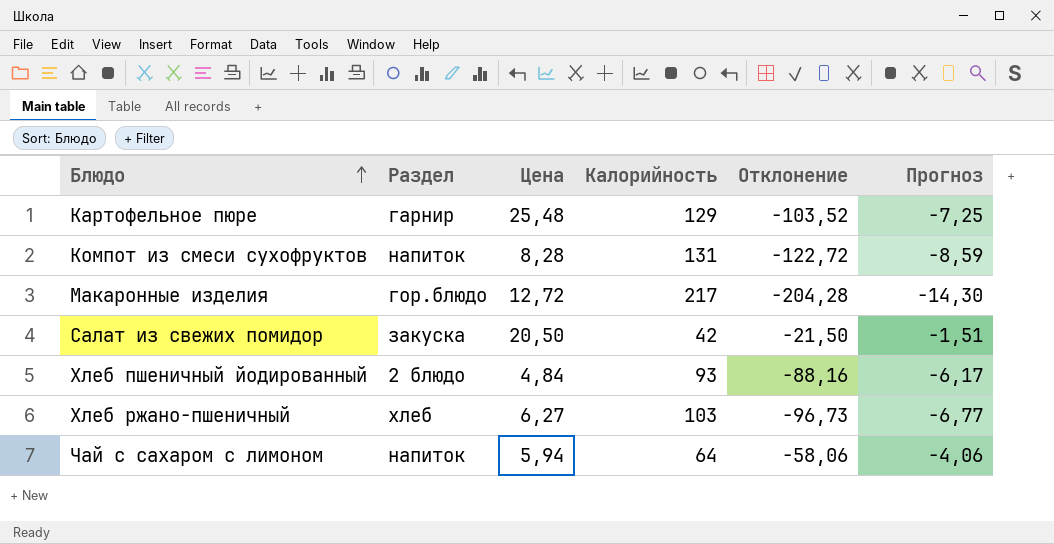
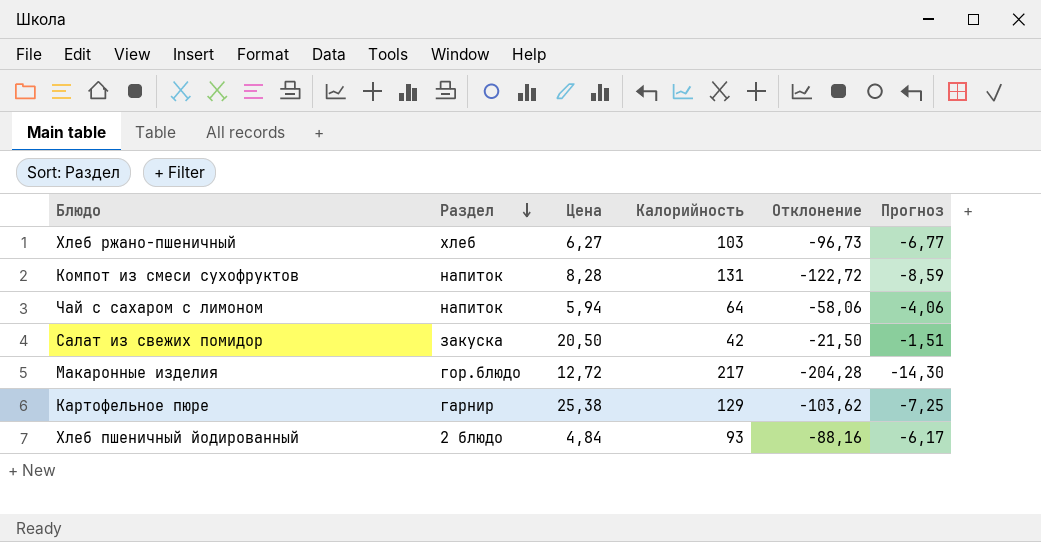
row order: Блюдо ascending -> Раздел descending
Картофельное пюре | Цена: 25,48 -> 25,38
Картофельное пюре | Отклонение: -103,52 -> -103,62

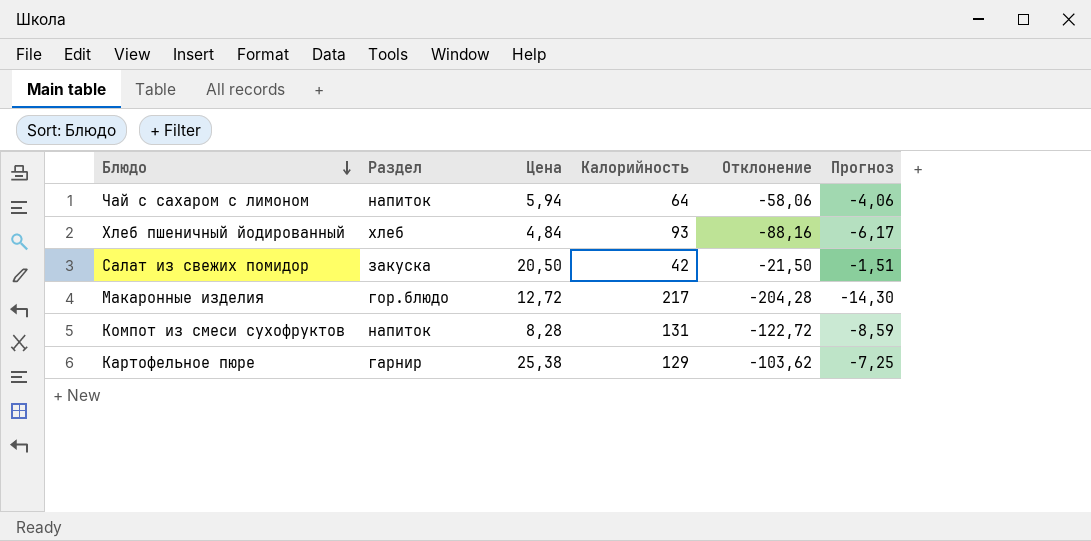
row order: Раздел descending -> Блюдо descending
row Хлеб ржано-пшеничный: хлеб | 6,27 | 103 | -96,73 | -6,77 -> none
Хлеб пшеничный йодированный | Раздел: 2 блюдо -> хлеб

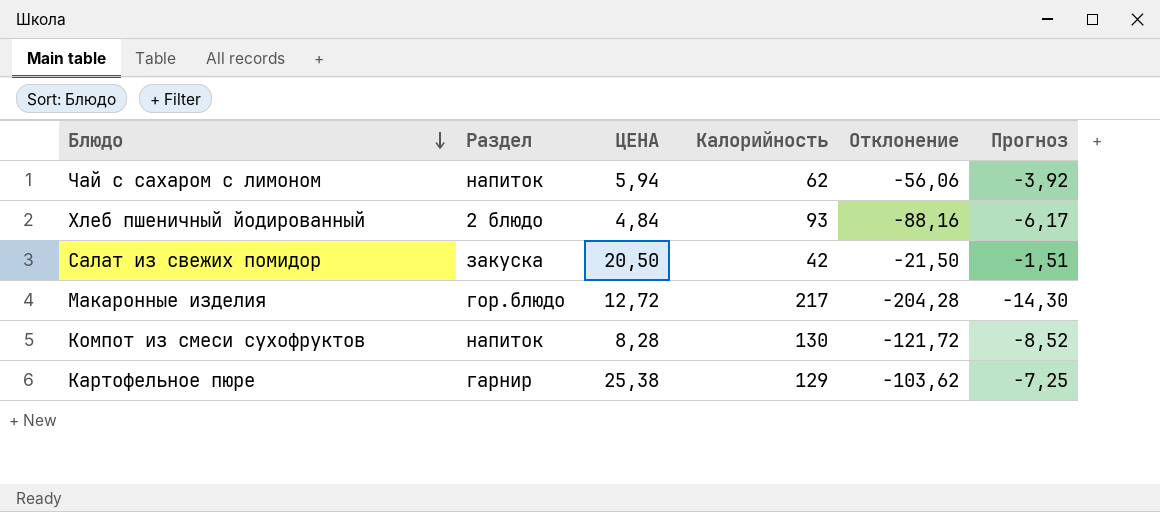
column name: Цена -> ЦЕНА
Чай с сахаром с лимоном | Калорийность: 64 -> 62
Чай с сахаром с лимоном | Отклонение: -58,06 -> -56,06
Чай с сахаром с лимоном | Прогноз: -4,06 -> -3,92
Хлеб пшеничный йодированный | Раздел: хлеб -> 2 блюдо
Компот из смеси сухофруктов | Калорийность: 131 -> 130
Компот из смеси сухофруктов | Отклонение: -122,72 -> -121,72
Компот из смеси сухофруктов | Прогноз: -8,59 -> -8,52

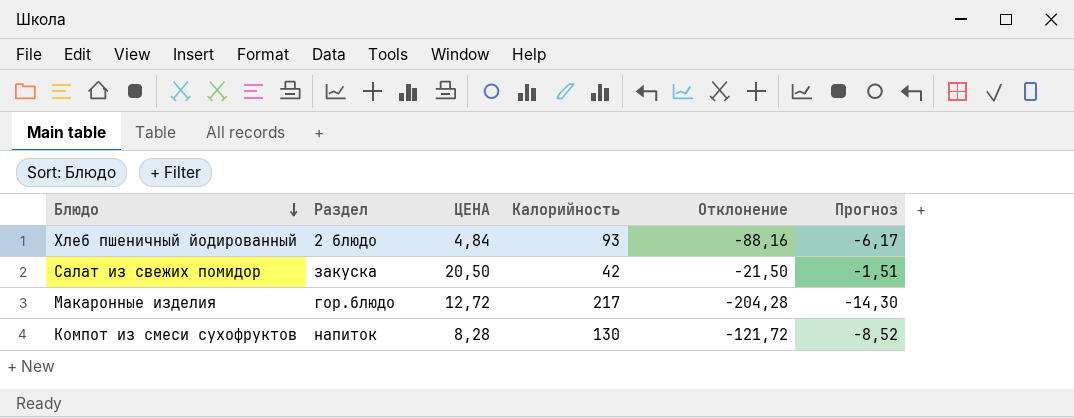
row Чай с сахаром с лимоном: напиток | 5,94 | 62 | -56,06 | -3,92 -> none
row Картофельное пюре: гарнир | 25,38 | 129 | -103,62 | -7,25 -> none

